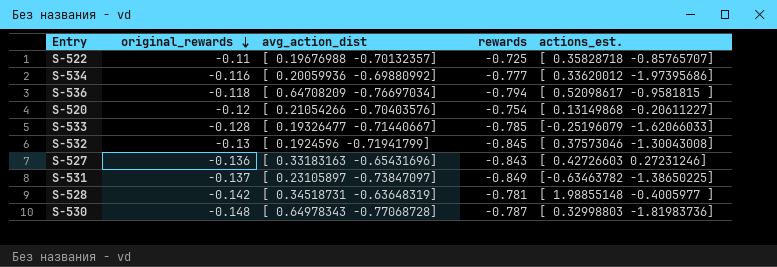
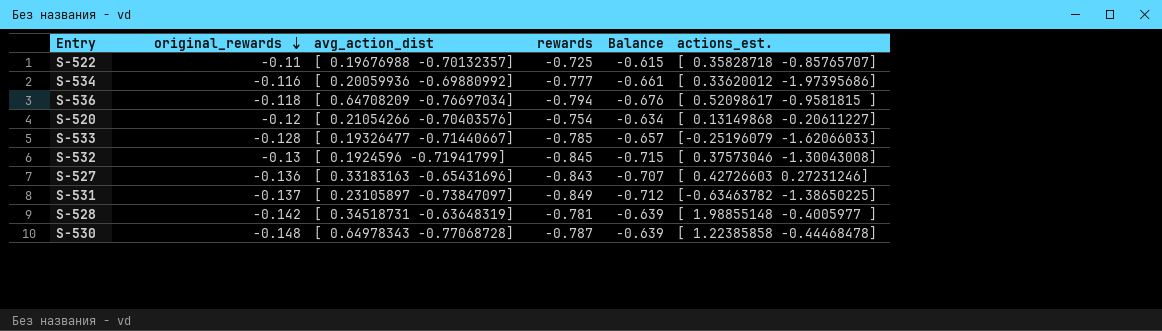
column Balance | formula: none -> [rewards] - [original_rewards]
S-530 | actions_est.: [ 0.32998803 -1.81983736] -> [ 1.22385858 -0.44468478]

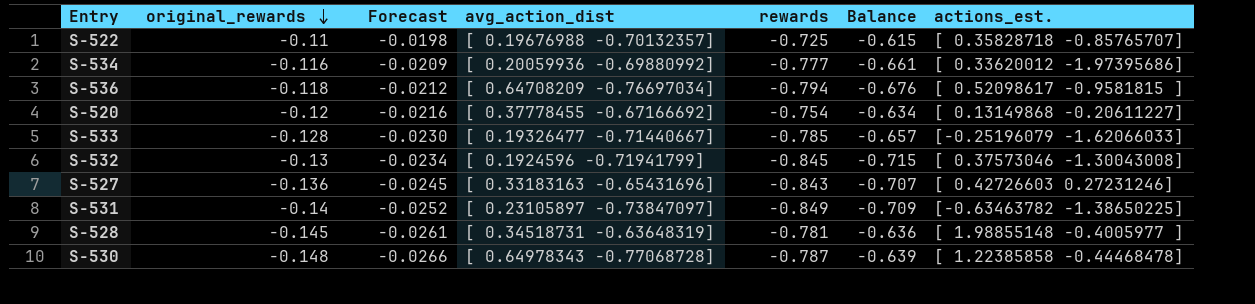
column Forecast | formula: none -> [original_rewards] * 0.18
S-520 | avg_action_dist: [ 0.21054266 -0.70403576] -> [ 0.37778455 -0.67166692]
S-531 | original_rewards: -0.137 -> -0.14
S-531 | Balance: -0.712 -> -0.709
S-528 | original_rewards: -0.142 -> -0.145
S-528 | Balance: -0.639 -> -0.636

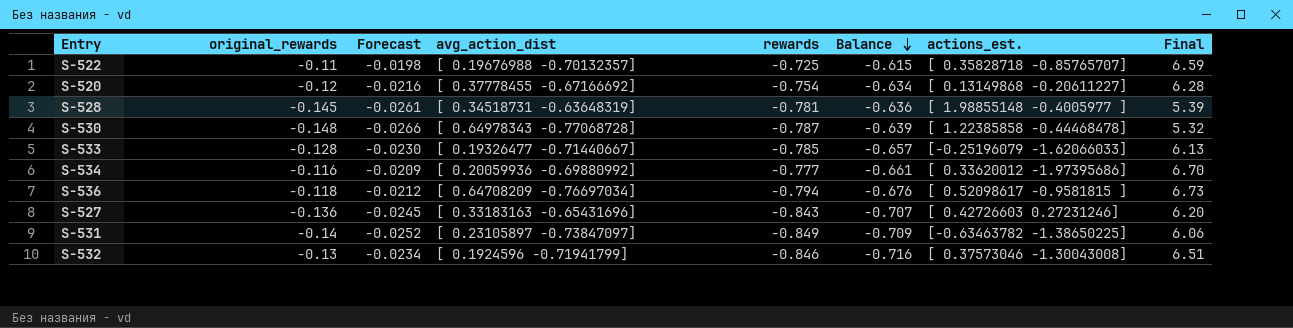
row order: original_rewards descending -> Balance descending
column Final | formula: none -> [rewards] / [original_rewards]
S-532 | rewards: -0.845 -> -0.846
S-532 | Balance: -0.715 -> -0.716

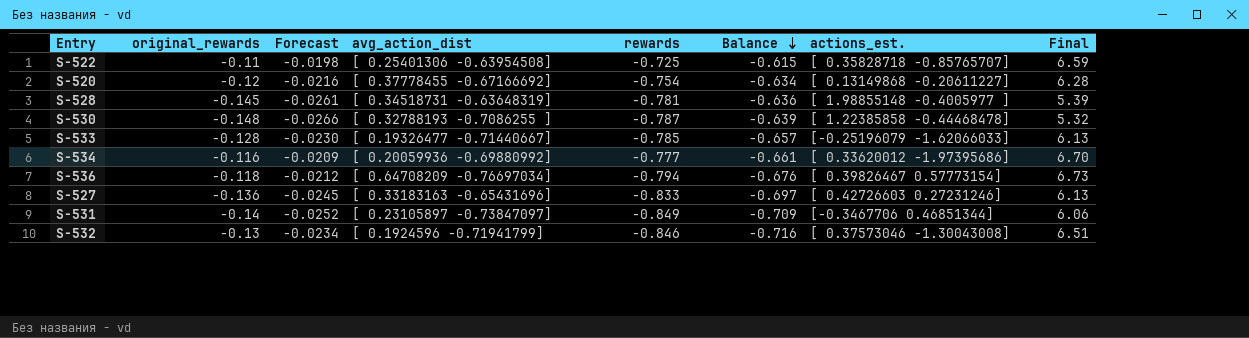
S-522 | avg_action_dist: [ 0.19676988 -0.70132357] -> [ 0.25401306 -0.63954508]
S-530 | avg_action_dist: [ 0.64978343 -0.77068728] -> [ 0.32788193 -0.7086255 ]
S-536 | actions_est.: [ 0.52098617 -0.9581815 ] -> [ 0.39826467 0.57773154]
S-527 | rewards: -0.843 -> -0.833
S-527 | Balance: -0.707 -> -0.697
S-527 | Final: 6.20 -> 6.13
S-531 | actions_est.: [-0.63463782 -1.38650225] -> [-0.3467706 0.46851344]

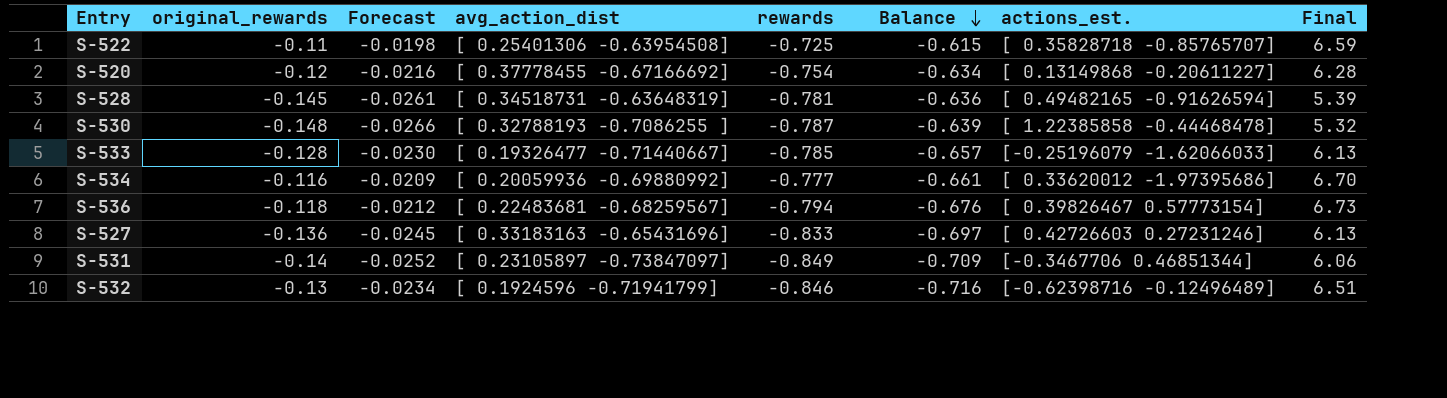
S-528 | actions_est.: [ 1.98855148 -0.4005977 ] -> [ 0.49482165 -0.91626594]
S-536 | avg_action_dist: [ 0.64708209 -0.76697034] -> [ 0.22483681 -0.68259567]
S-532 | actions_est.: [ 0.37573046 -1.30043008] -> [-0.62398716 -0.12496489]

